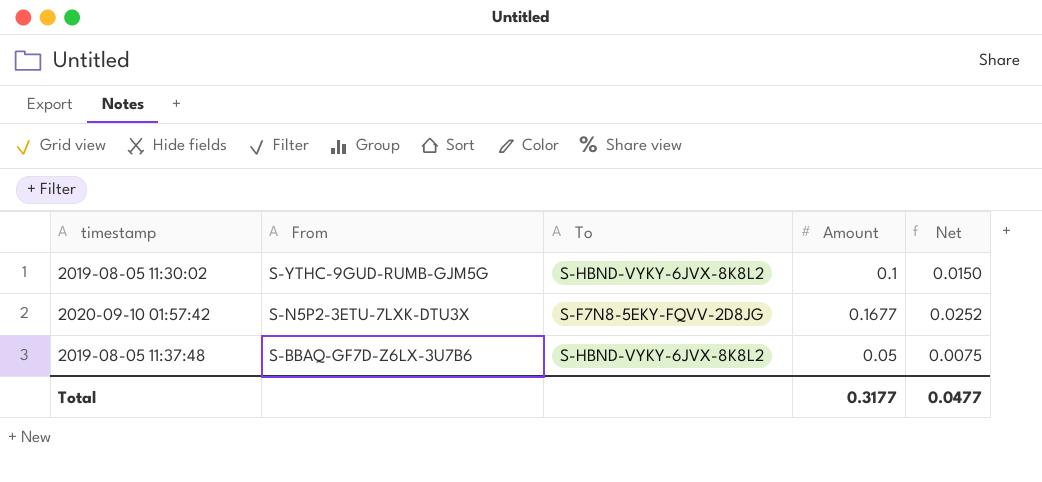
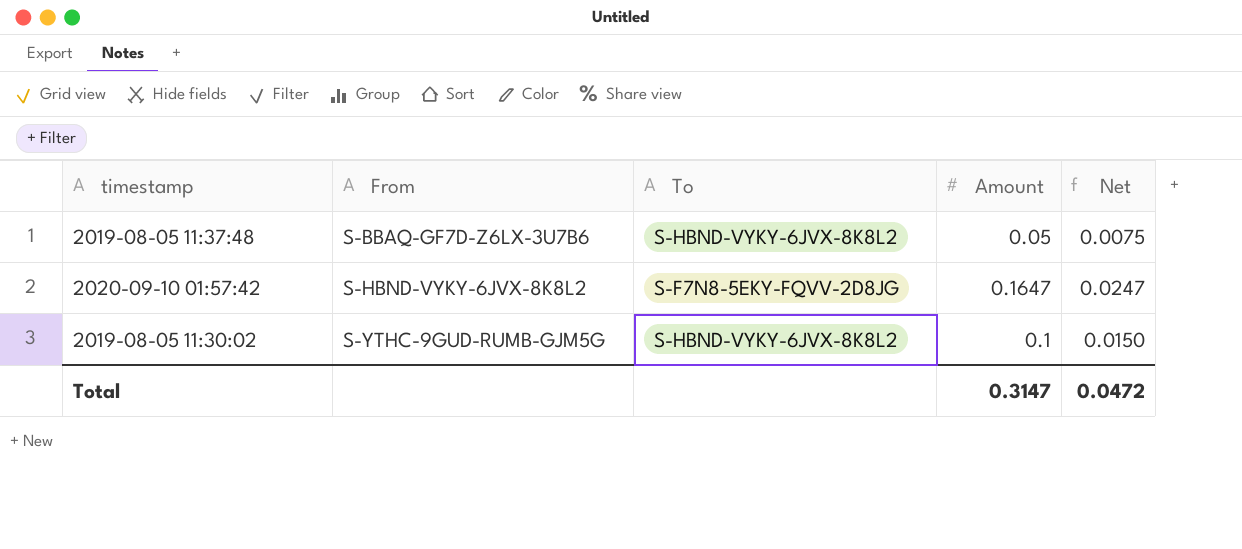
row order: From descending -> From ascending
2020-09-10 01:57:42 | From: S-N5P2-3ETU-7LXK-DTU3X -> S-HBND-VYKY-6JVX-8K8L2
2020-09-10 01:57:42 | Amount: 0.1677 -> 0.1647
2020-09-10 01:57:42 | Net: 0.0252 -> 0.0247
Total | Amount: 0.3177 -> 0.3147
Total | Net: 0.0477 -> 0.0472

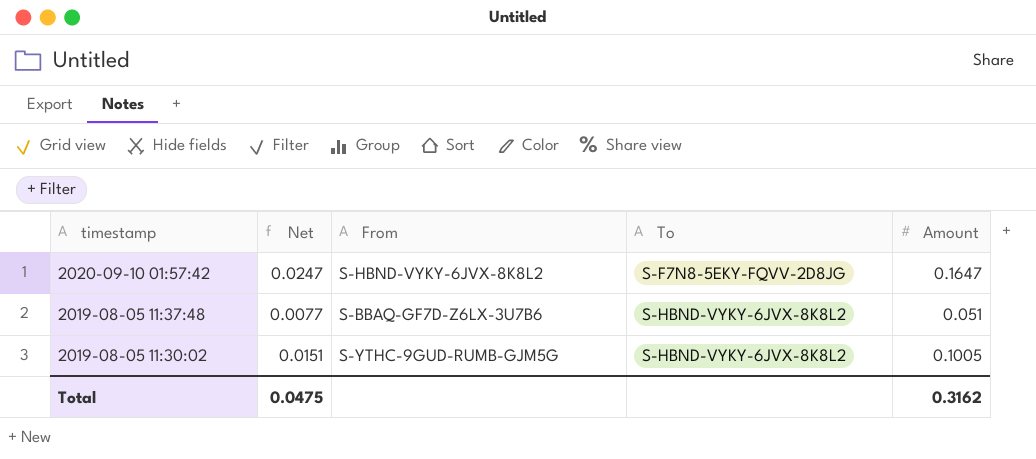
row order: From ascending -> timestamp descending
column Net | position: 5 -> 2
2019-08-05 11:37:48 | Net: 0.0075 -> 0.0077
2019-08-05 11:37:48 | Amount: 0.05 -> 0.051
2019-08-05 11:30:02 | Net: 0.0150 -> 0.0151
2019-08-05 11:30:02 | Amount: 0.1 -> 0.1005
Total | Net: 0.0472 -> 0.0475
Total | Amount: 0.3147 -> 0.3162

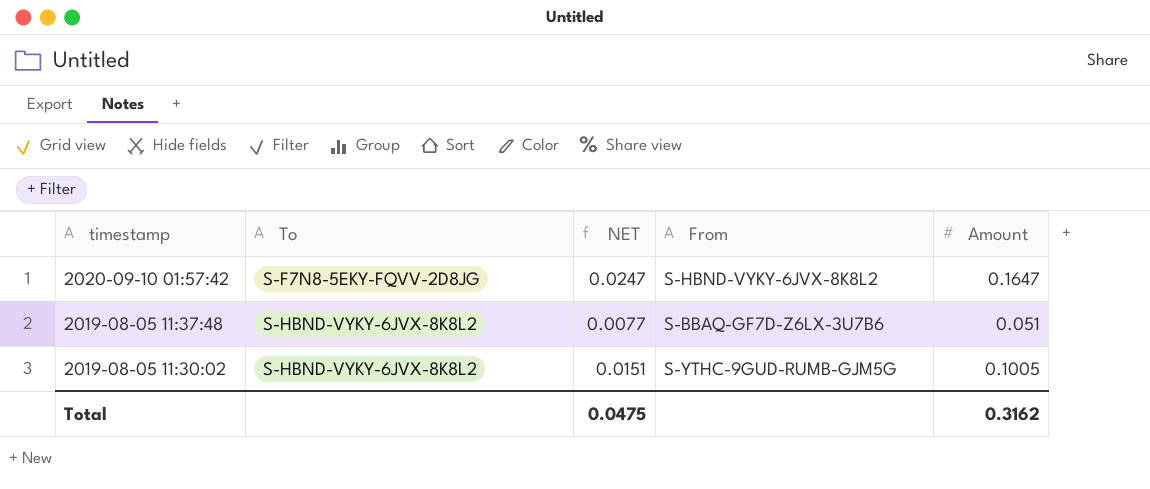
column To | position: 4 -> 2
column name: Net -> NET

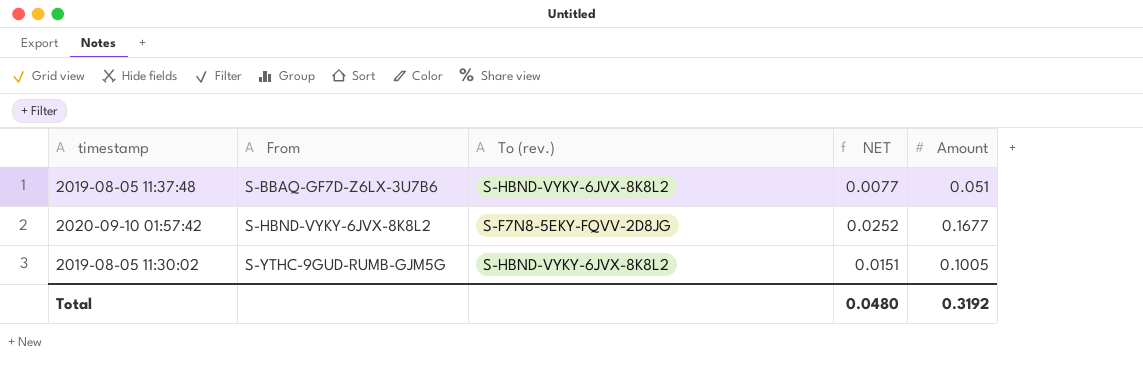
row order: timestamp descending -> From ascending
column From | position: 4 -> 2
column name: To -> To (rev.)
2020-09-10 01:57:42 | NET: 0.0247 -> 0.0252
2020-09-10 01:57:42 | Amount: 0.1647 -> 0.1677
Total | NET: 0.0475 -> 0.0480
Total | Amount: 0.3162 -> 0.3192

